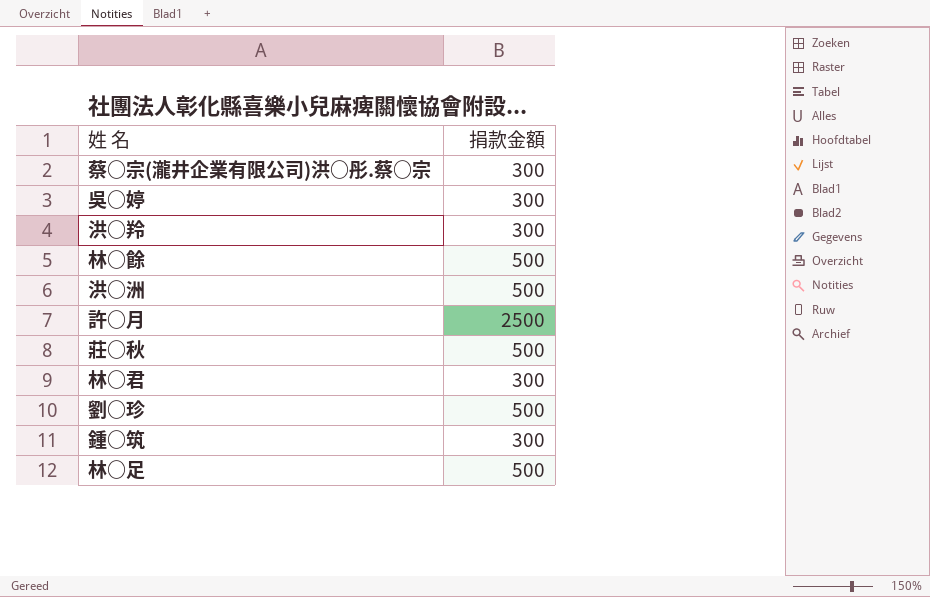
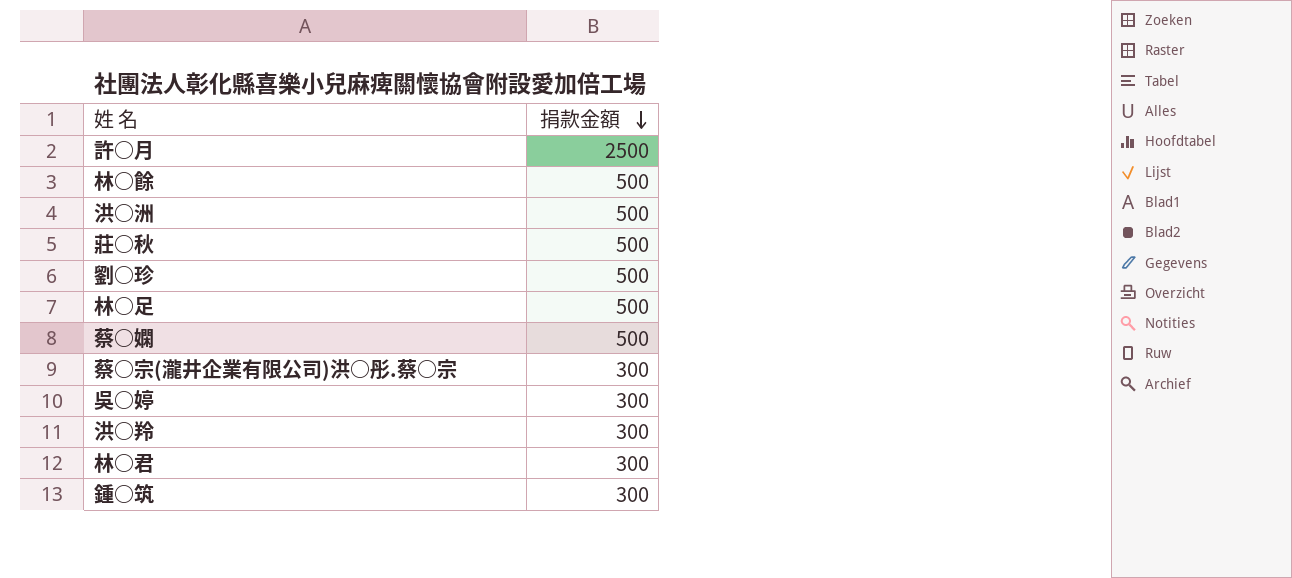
row order: none -> 捐款金額 descending
row 蔡○嫻: none -> 500

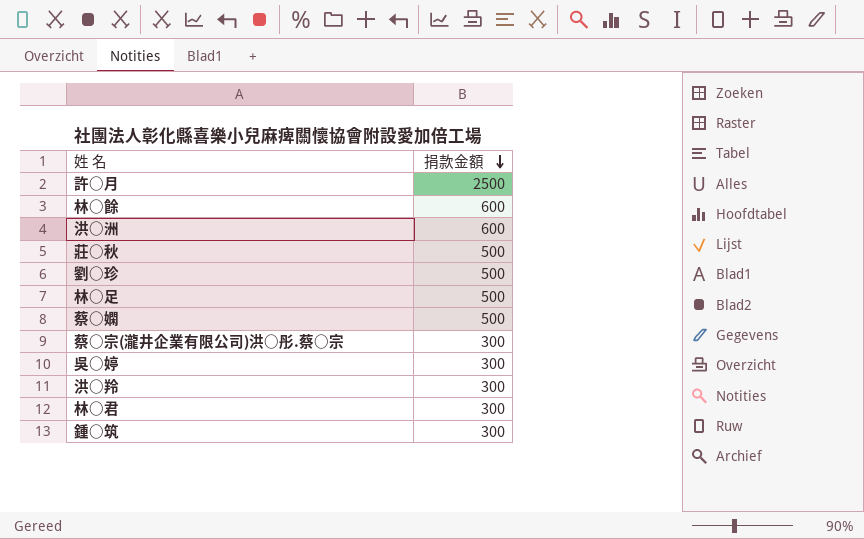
林○餘 | 捐款金額: 500 -> 600
洪○洲 | 捐款金額: 500 -> 600

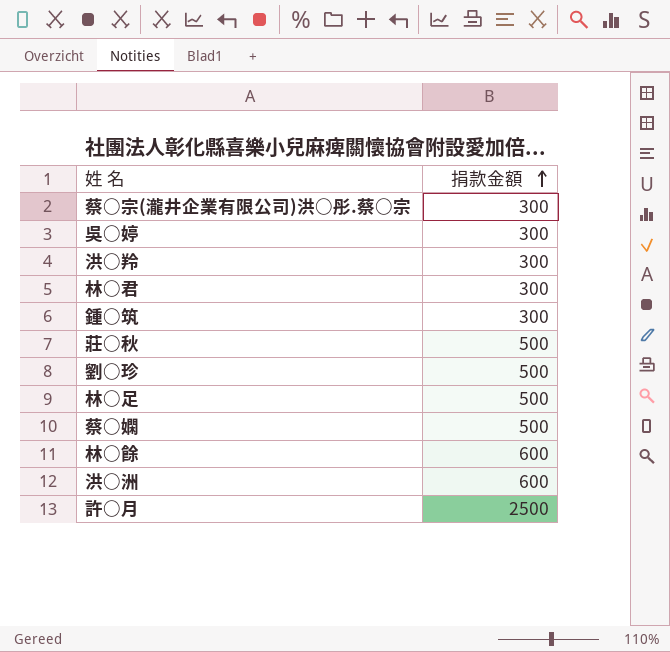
row order: 捐款金額 descending -> 捐款金額 ascending

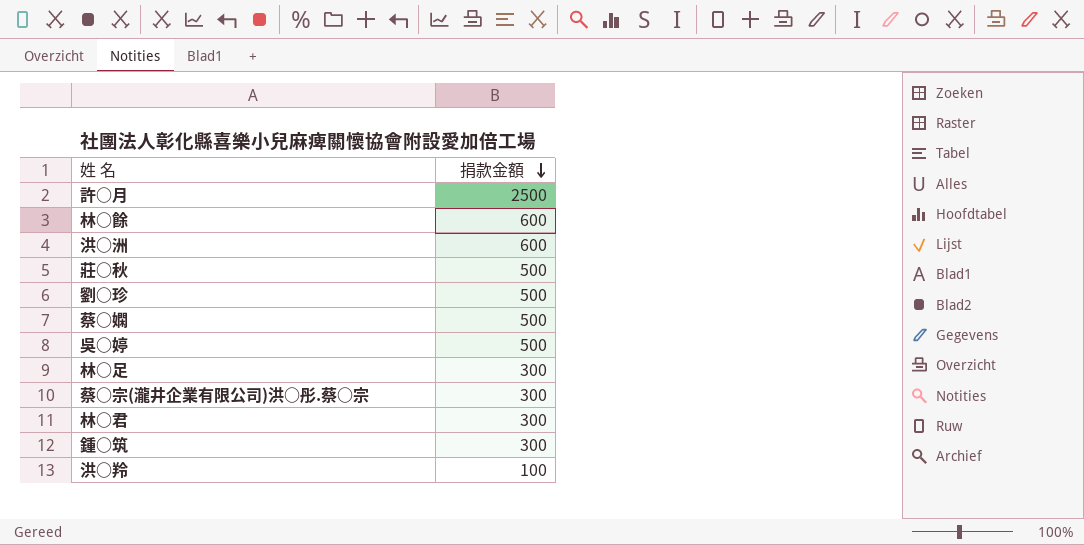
row order: 捐款金額 ascending -> 捐款金額 descending
吳○婷 | 捐款金額: 300 -> 500
林○足 | 捐款金額: 500 -> 300
洪○羚 | 捐款金額: 300 -> 100

